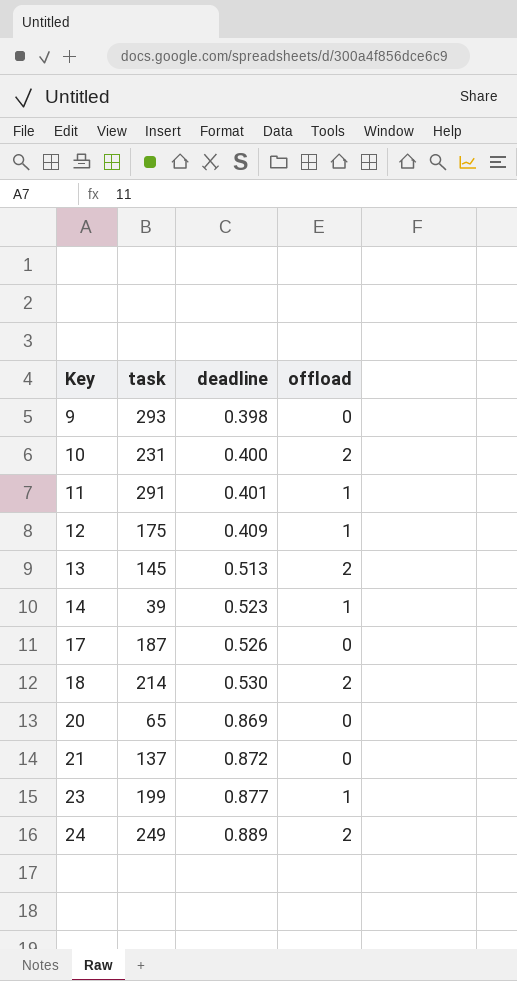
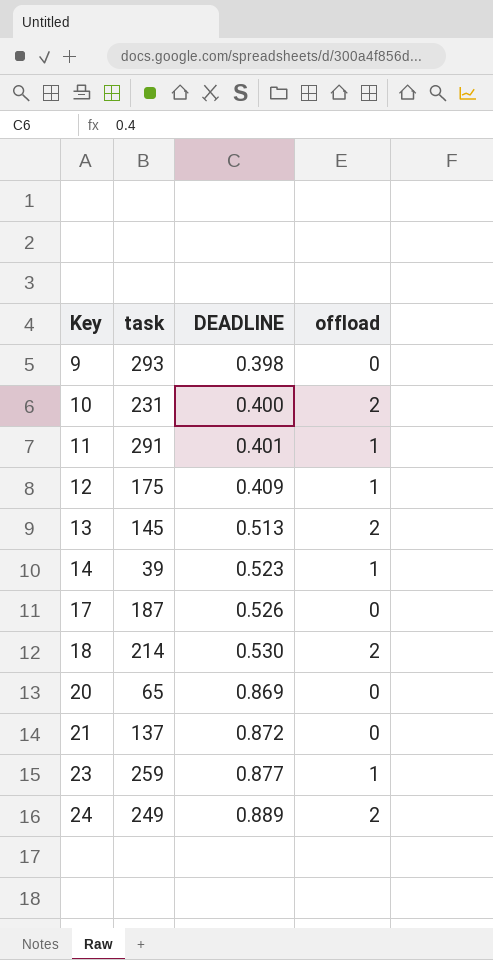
column name: deadline -> DEADLINE
23 | task: 199 -> 259

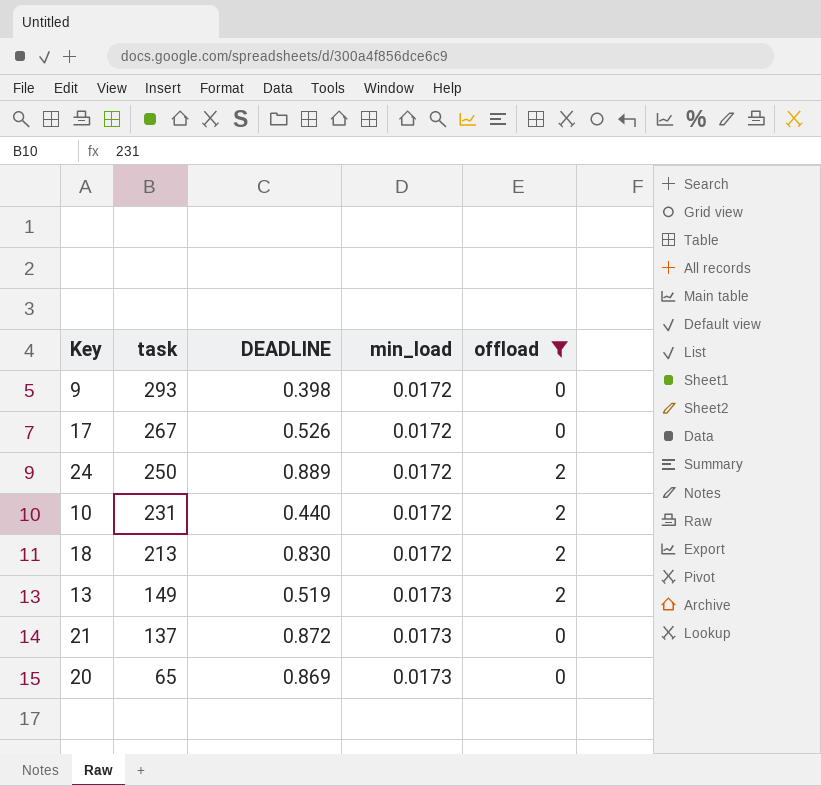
filter: none -> offload != 1
row order: Key ascending -> task descending
column min_load | position: none -> 4
17 | task: 187 -> 267
24 | task: 249 -> 250
10 | DEADLINE: 0.400 -> 0.440
18 | task: 214 -> 213
18 | DEADLINE: 0.530 -> 0.830
13 | task: 145 -> 149
13 | DEADLINE: 0.513 -> 0.519

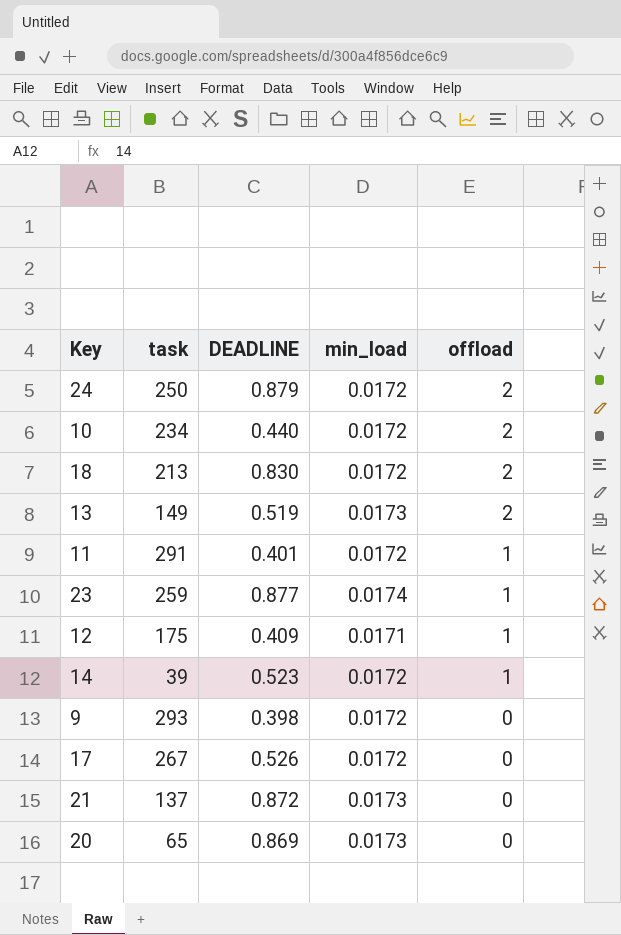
filter: offload != 1 -> none
row order: task descending -> offload descending
24 | DEADLINE: 0.889 -> 0.879
10 | task: 231 -> 234

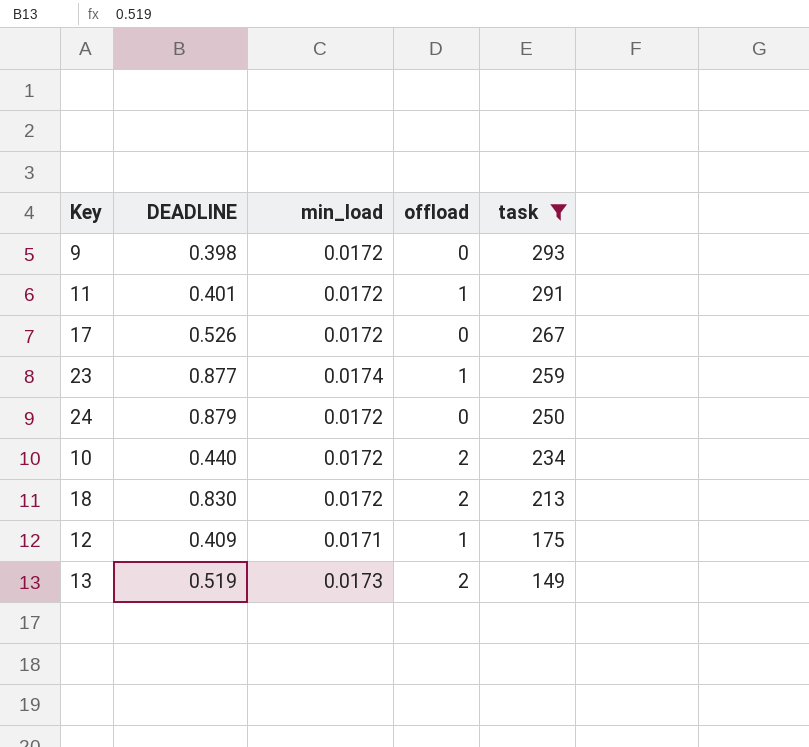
filter: none -> task >= 149
row order: offload descending -> task descending
column task | position: 2 -> 5
24 | offload: 2 -> 0

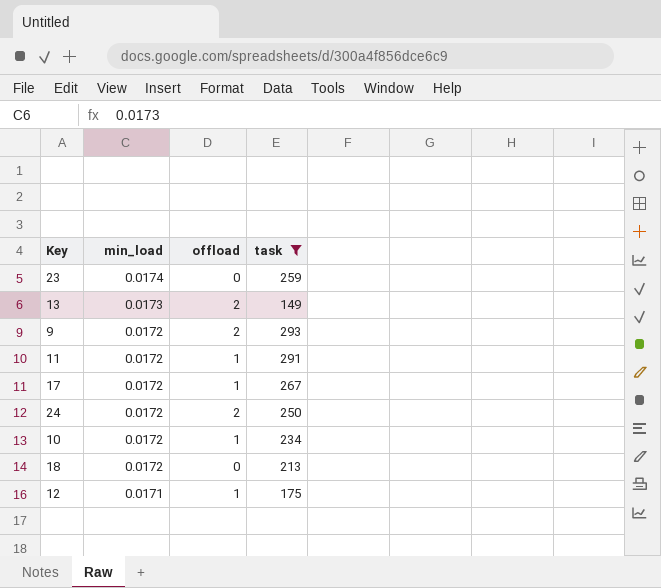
row order: task descending -> min_load descending
column DEADLINE | position: 2 -> none
23 | offload: 1 -> 0
9 | offload: 0 -> 2
17 | offload: 0 -> 1
24 | offload: 0 -> 2
10 | offload: 2 -> 1
18 | offload: 2 -> 0

